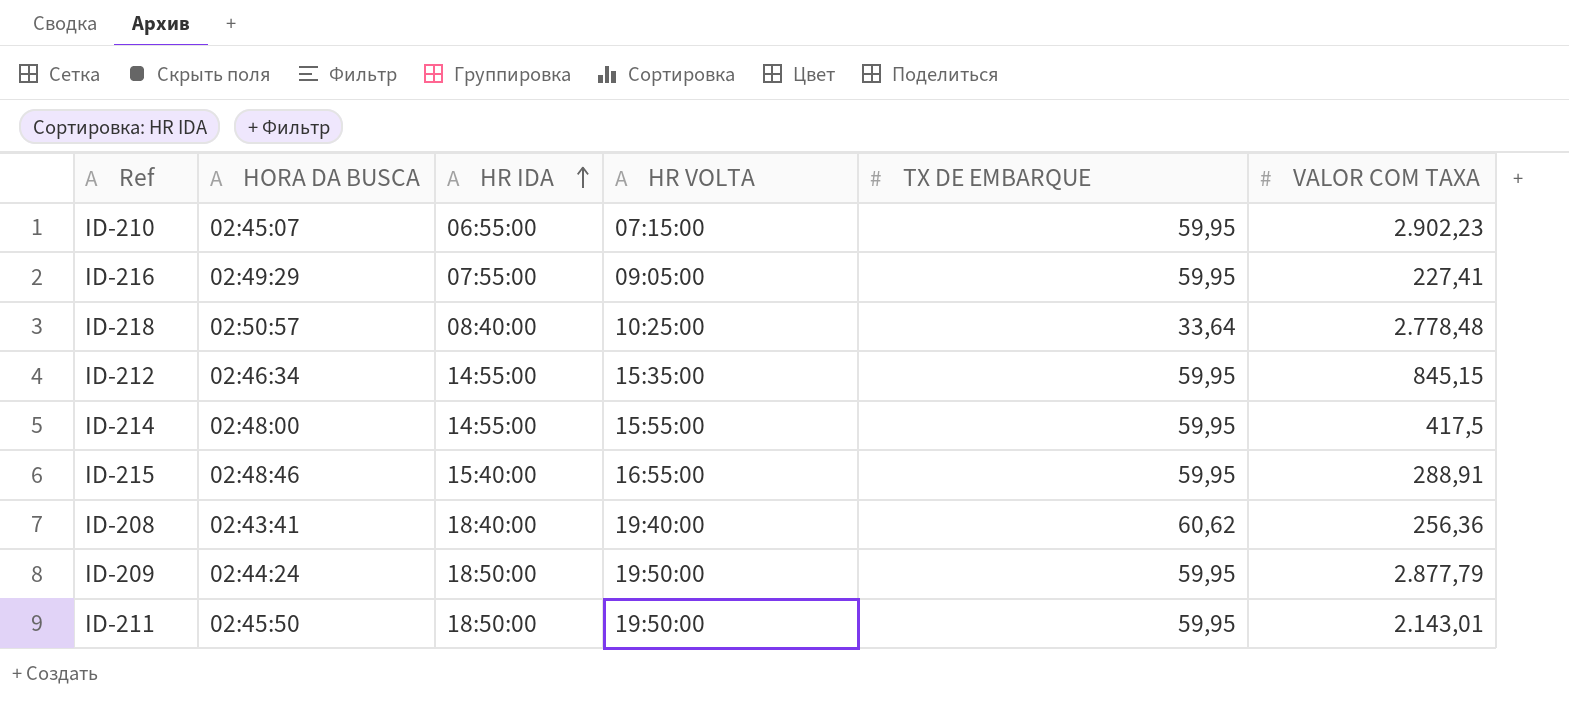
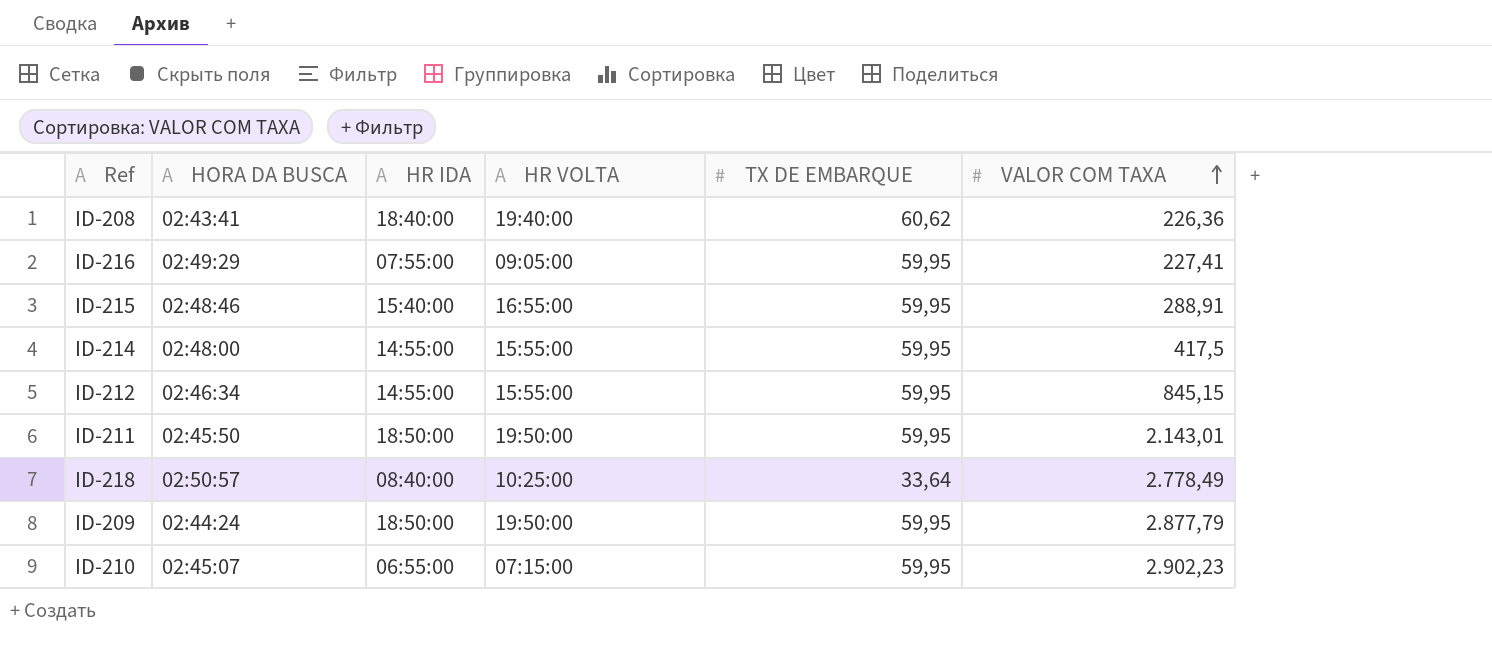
row order: HR IDA ascending -> VALOR COM TAXA ascending
ID-208 | VALOR COM TAXA: 256,36 -> 226,36
ID-212 | HR VOLTA: 15:35:00 -> 15:55:00
ID-218 | VALOR COM TAXA: 2.778,48 -> 2.778,49

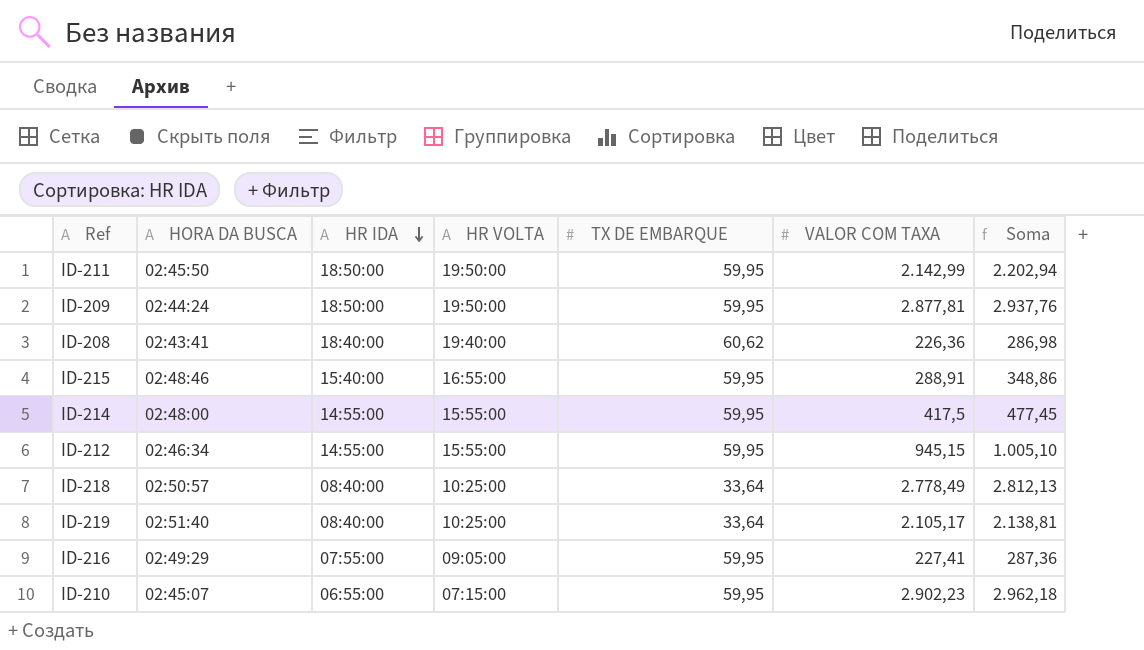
row order: VALOR COM TAXA ascending -> HR IDA descending
column Soma | formula: none -> [TX DE EMBARQUE] + [VALOR COM TAXA]
ID-211 | VALOR COM TAXA: 2.143,01 -> 2.142,99
ID-209 | VALOR COM TAXA: 2.877,79 -> 2.877,81
ID-212 | VALOR COM TAXA: 845,15 -> 945,15
row ID-219: none -> 02:51:40 | 08:40:00 | 10:25:00 | 33,64 | 2.105,17 | 2.138,81

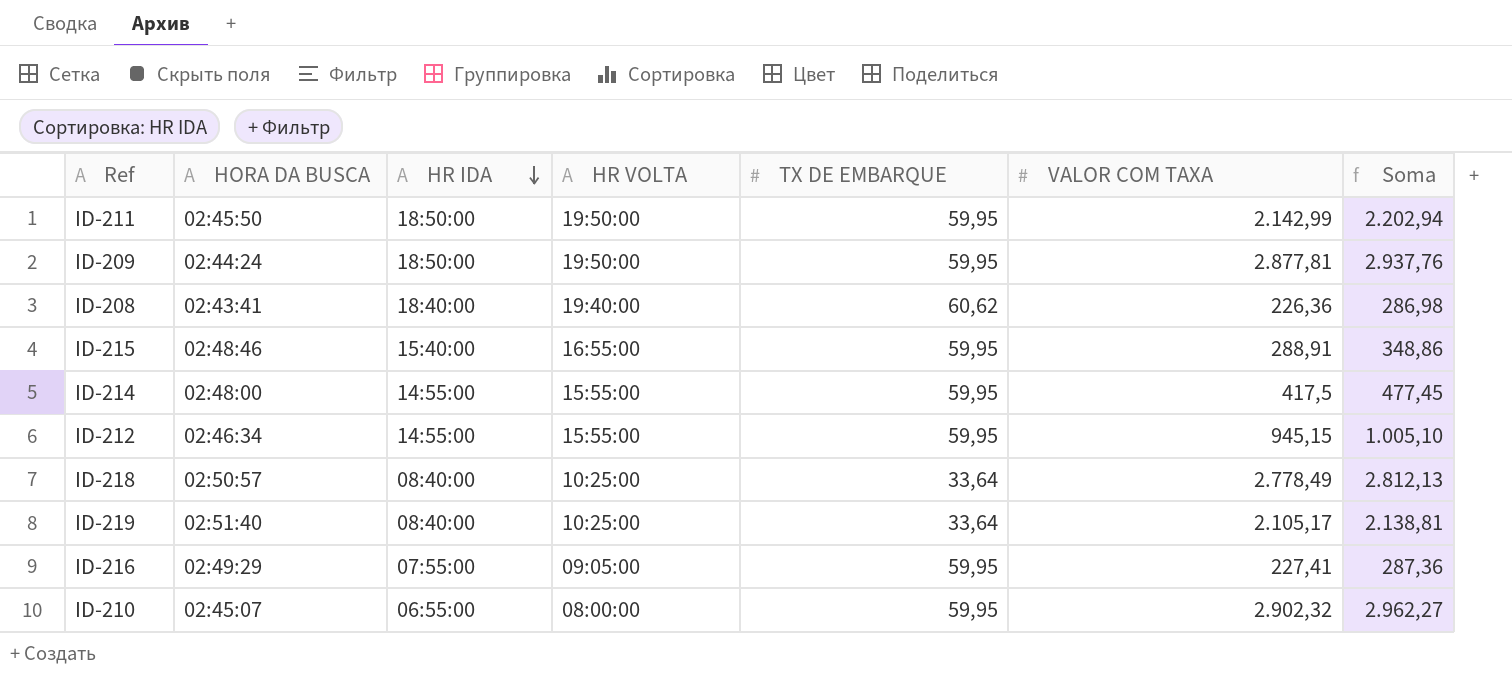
ID-210 | HR VOLTA: 07:15:00 -> 08:00:00
ID-210 | VALOR COM TAXA: 2.902,23 -> 2.902,32
ID-210 | Soma: 2.962,18 -> 2.962,27

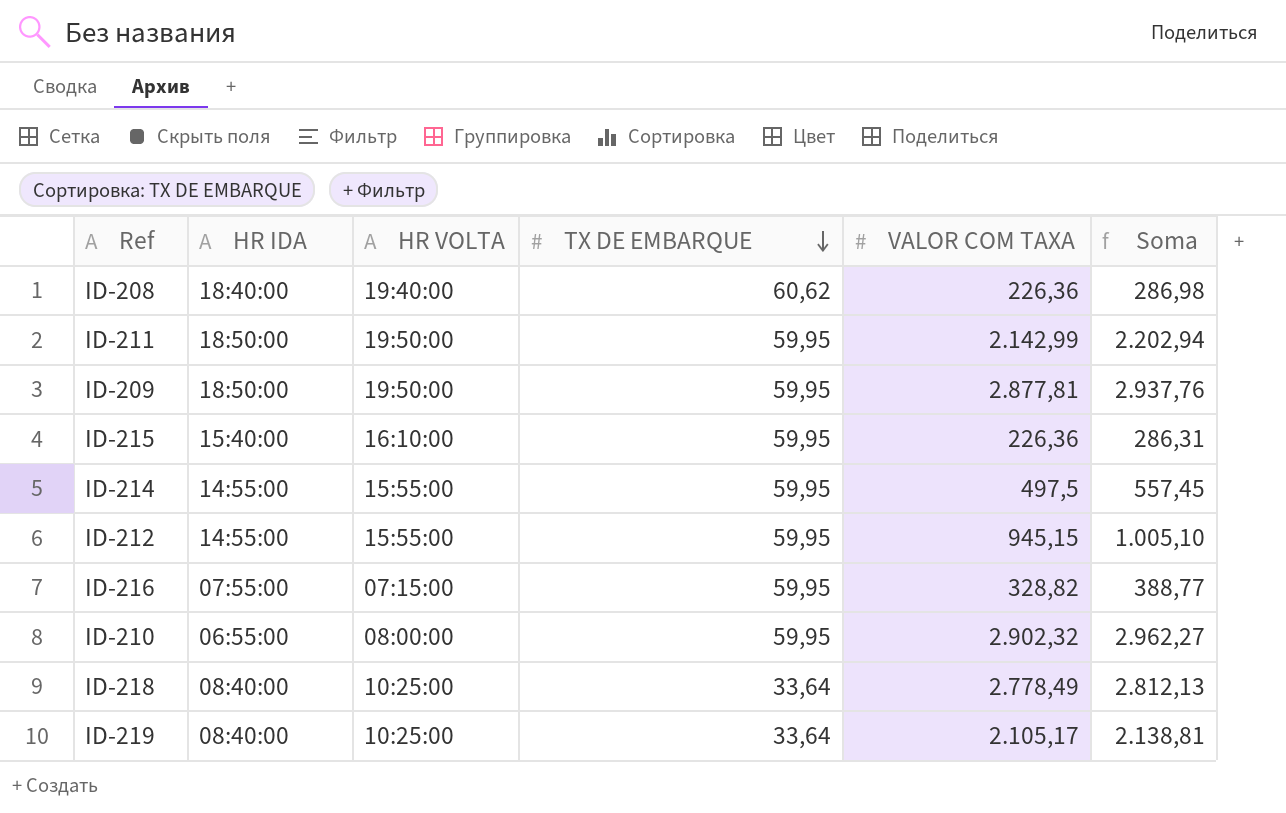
row order: HR IDA descending -> TX DE EMBARQUE descending
column HORA DA BUSCA | position: 2 -> none
ID-215 | HR VOLTA: 16:55:00 -> 16:10:00
ID-215 | VALOR COM TAXA: 288,91 -> 226,36
ID-215 | Soma: 348,86 -> 286,31
ID-214 | VALOR COM TAXA: 417,5 -> 497,5
ID-214 | Soma: 477,45 -> 557,45
ID-216 | HR VOLTA: 09:05:00 -> 07:15:00
ID-216 | VALOR COM TAXA: 227,41 -> 328,82
ID-216 | Soma: 287,36 -> 388,77

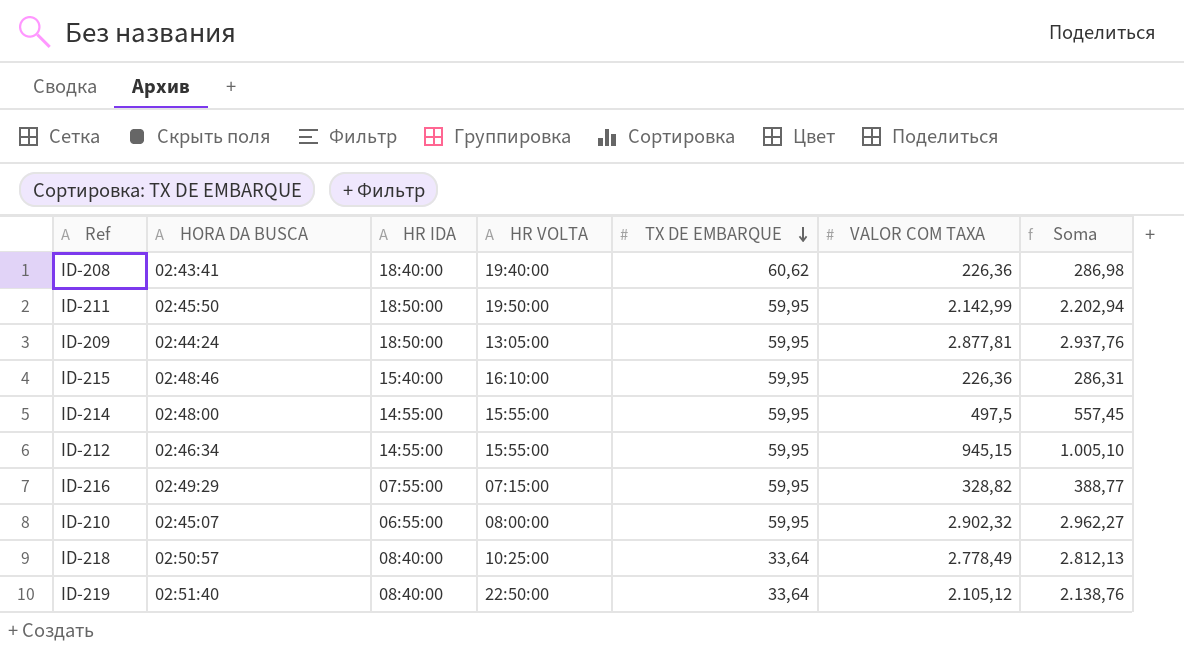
column HORA DA BUSCA | position: none -> 2
ID-209 | HR VOLTA: 19:50:00 -> 13:05:00
ID-219 | HR VOLTA: 10:25:00 -> 22:50:00
ID-219 | VALOR COM TAXA: 2.105,17 -> 2.105,12
ID-219 | Soma: 2.138,81 -> 2.138,76

